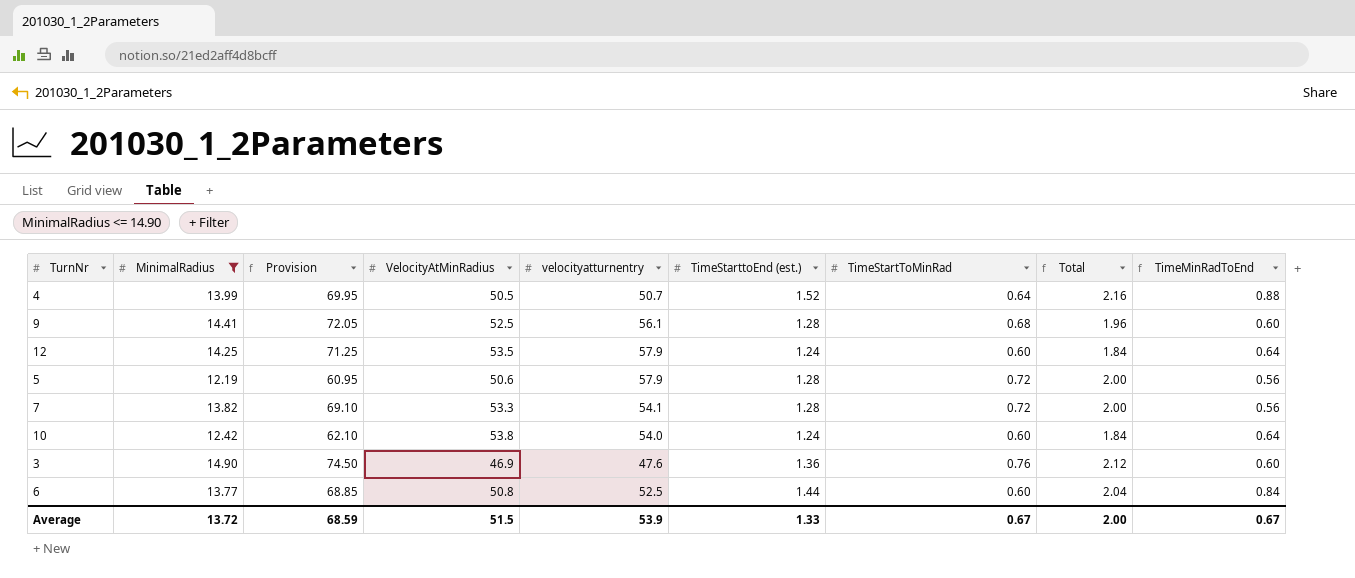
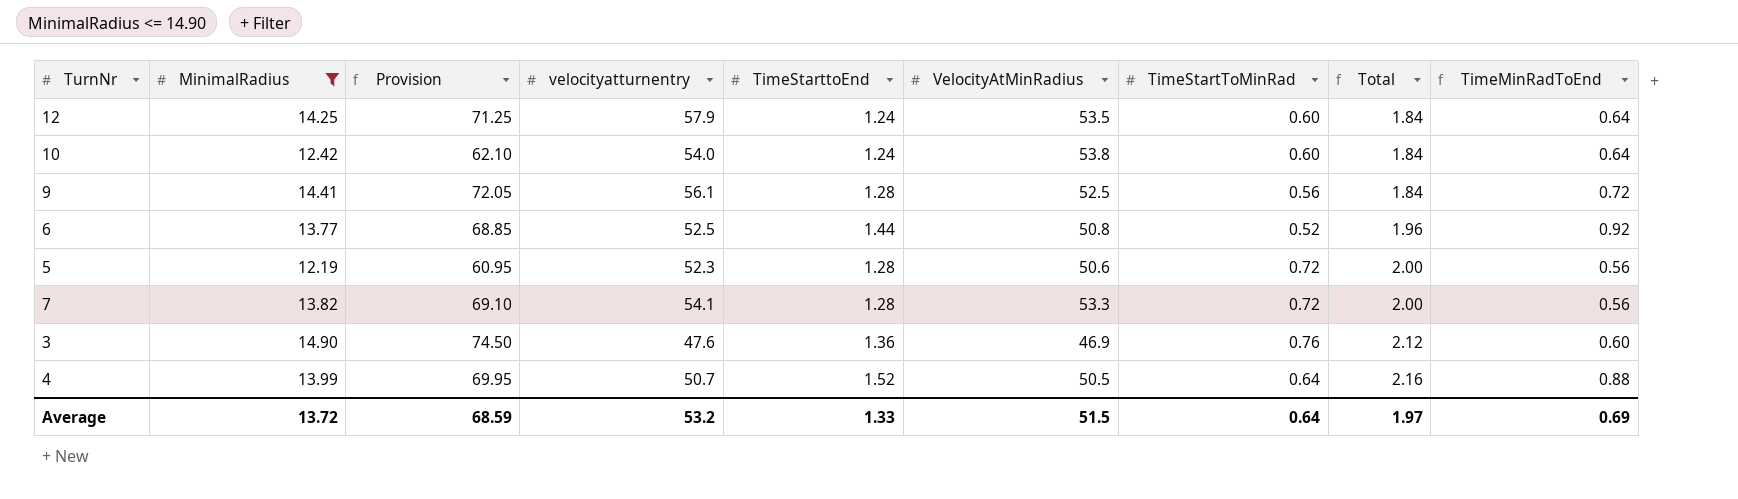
row order: none -> Total ascending
column name: TimeStarttoEnd (est.) -> TimeStarttoEnd
column VelocityAtMinRadius | position: 4 -> 6
9 | TimeStartToMinRad: 0.68 -> 0.56
9 | Total: 1.96 -> 1.84
9 | TimeMinRadToEnd: 0.60 -> 0.72
6 | TimeStartToMinRad: 0.60 -> 0.52
6 | Total: 2.04 -> 1.96
6 | TimeMinRadToEnd: 0.84 -> 0.92
5 | velocityatturnentry: 57.9 -> 52.3
Average | velocityatturnentry: 53.9 -> 53.2
Average | TimeStartToMinRad: 0.67 -> 0.64
Average | Total: 2.00 -> 1.97
Average | TimeMinRadToEnd: 0.67 -> 0.69

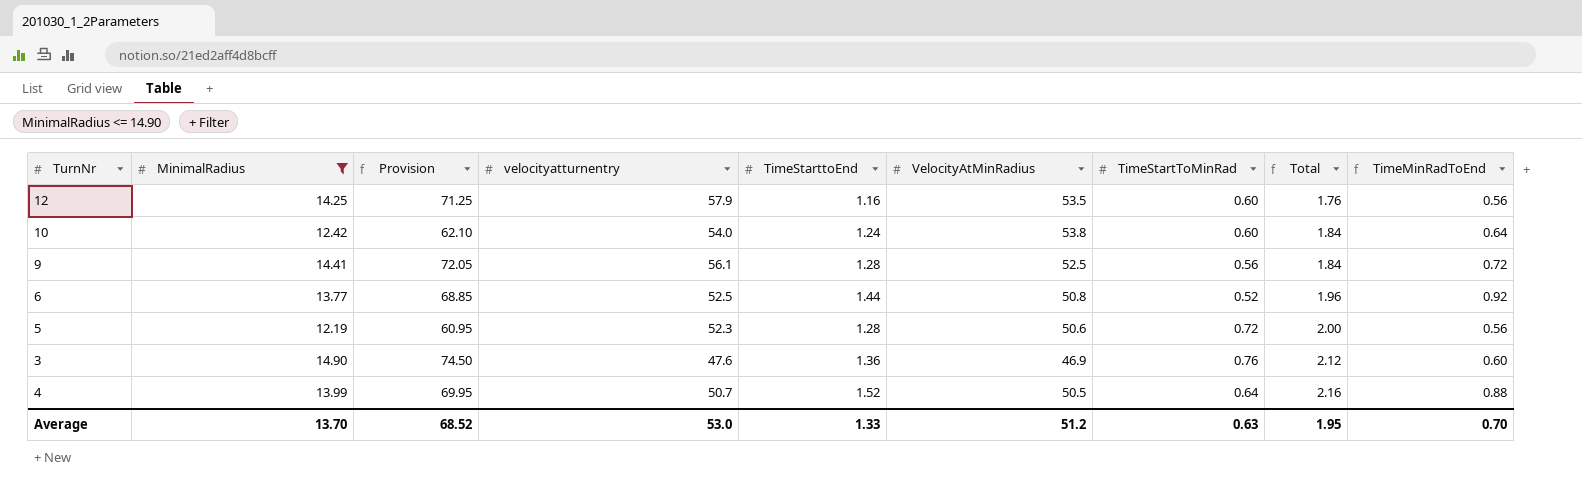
row 7: 13.82 | 69.10 | 54.1 | 1.28 | 53.3 | 0.72 | 2.00 | 0.56 -> none
12 | TimeStarttoEnd: 1.24 -> 1.16
12 | Total: 1.84 -> 1.76
12 | TimeMinRadToEnd: 0.64 -> 0.56
Average | MinimalRadius: 13.72 -> 13.70
Average | Provision: 68.59 -> 68.52
Average | velocityatturnentry: 53.2 -> 53.0
Average | VelocityAtMinRadius: 51.5 -> 51.2
Average | TimeStartToMinRad: 0.64 -> 0.63
Average | Total: 1.97 -> 1.95
Average | TimeMinRadToEnd: 0.69 -> 0.70

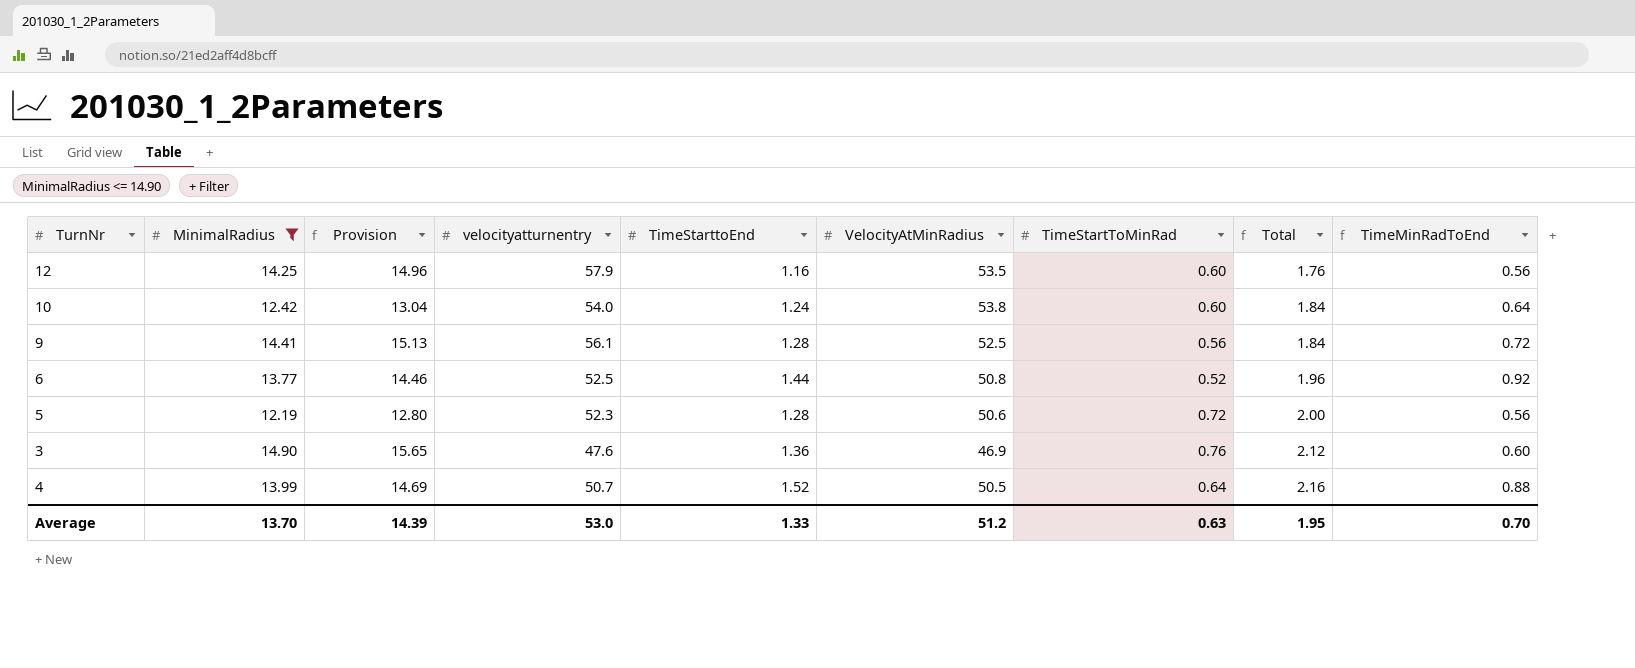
column Provision | formula: [MinimalRadius] * 5 -> [MinimalRadius] * 1.05
Average | Provision: 68.52 -> 14.39

